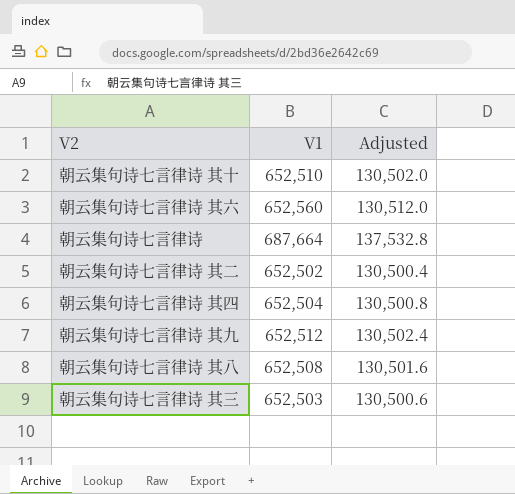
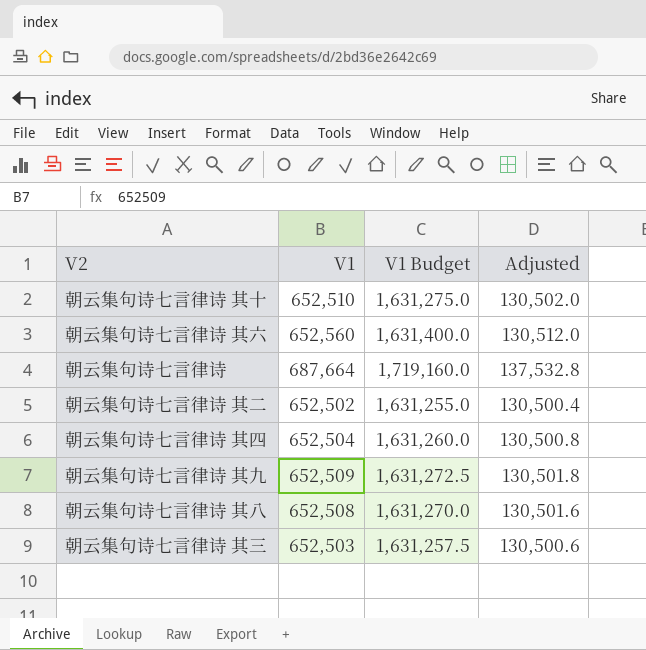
column V1 Budget | formula: none -> [V1] * 2.5
朝云集句诗七言律诗 其九 | V1: 652,512 -> 652,509
朝云集句诗七言律诗 其九 | Adjusted: 130,502.4 -> 130,501.8

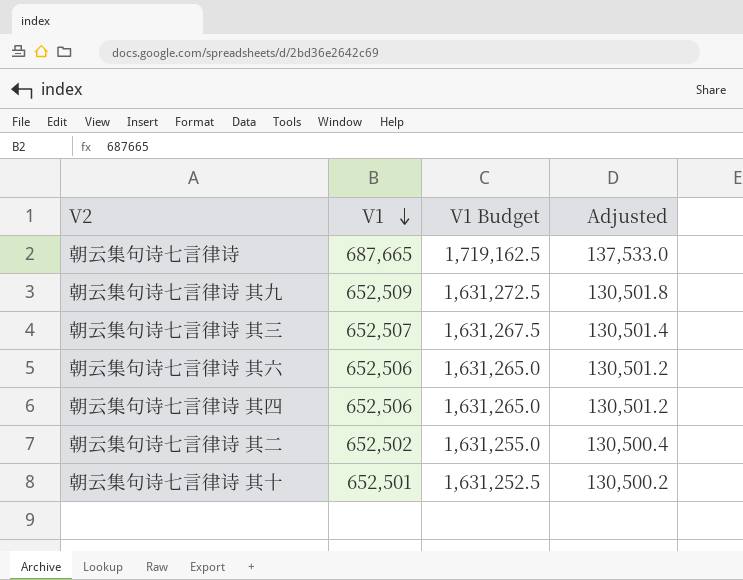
row order: none -> V1 descending
row 朝云集句诗七言律诗 其八: 652,508 | 1,631,270.0 | 130,501.6 -> none
朝云集句诗七言律诗 | V1: 687,664 -> 687,665
朝云集句诗七言律诗 | V1 Budget: 1,719,160.0 -> 1,719,162.5
朝云集句诗七言律诗 | Adjusted: 137,532.8 -> 137,533.0
朝云集句诗七言律诗 其三 | V1: 652,503 -> 652,507
朝云集句诗七言律诗 其三 | V1 Budget: 1,631,257.5 -> 1,631,267.5
朝云集句诗七言律诗 其三 | Adjusted: 130,500.6 -> 130,501.4
朝云集句诗七言律诗 其六 | V1: 652,560 -> 652,506
朝云集句诗七言律诗 其六 | V1 Budget: 1,631,400.0 -> 1,631,265.0
朝云集句诗七言律诗 其六 | Adjusted: 130,512.0 -> 130,501.2
朝云集句诗七言律诗 其四 | V1: 652,504 -> 652,506
朝云集句诗七言律诗 其四 | V1 Budget: 1,631,260.0 -> 1,631,265.0
朝云集句诗七言律诗 其四 | Adjusted: 130,500.8 -> 130,501.2
朝云集句诗七言律诗 其十 | V1: 652,510 -> 652,501
朝云集句诗七言律诗 其十 | V1 Budget: 1,631,275.0 -> 1,631,252.5
朝云集句诗七言律诗 其十 | Adjusted: 130,502.0 -> 130,500.2

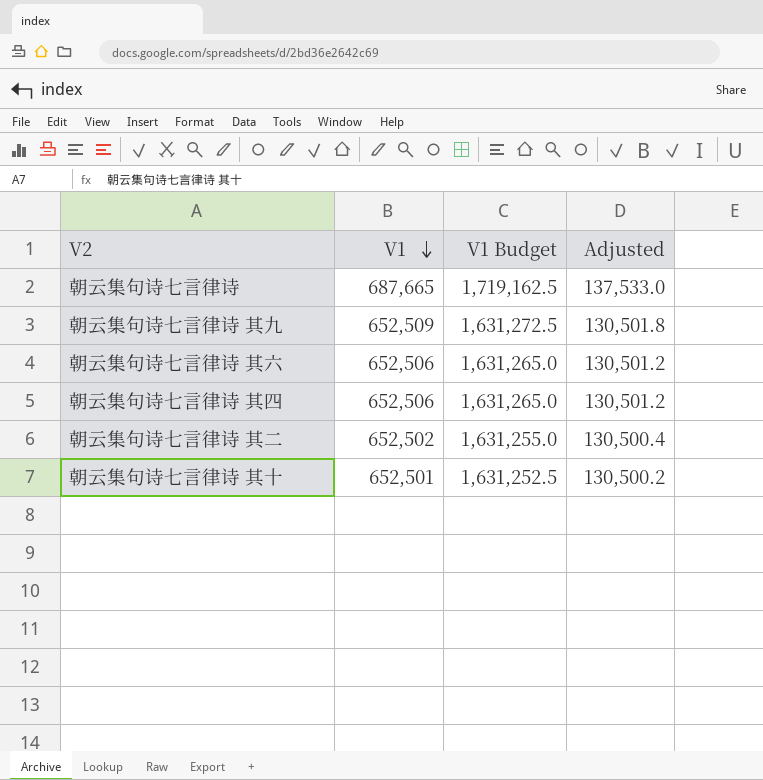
row 朝云集句诗七言律诗 其三: 652,507 | 1,631,267.5 | 130,501.4 -> none

